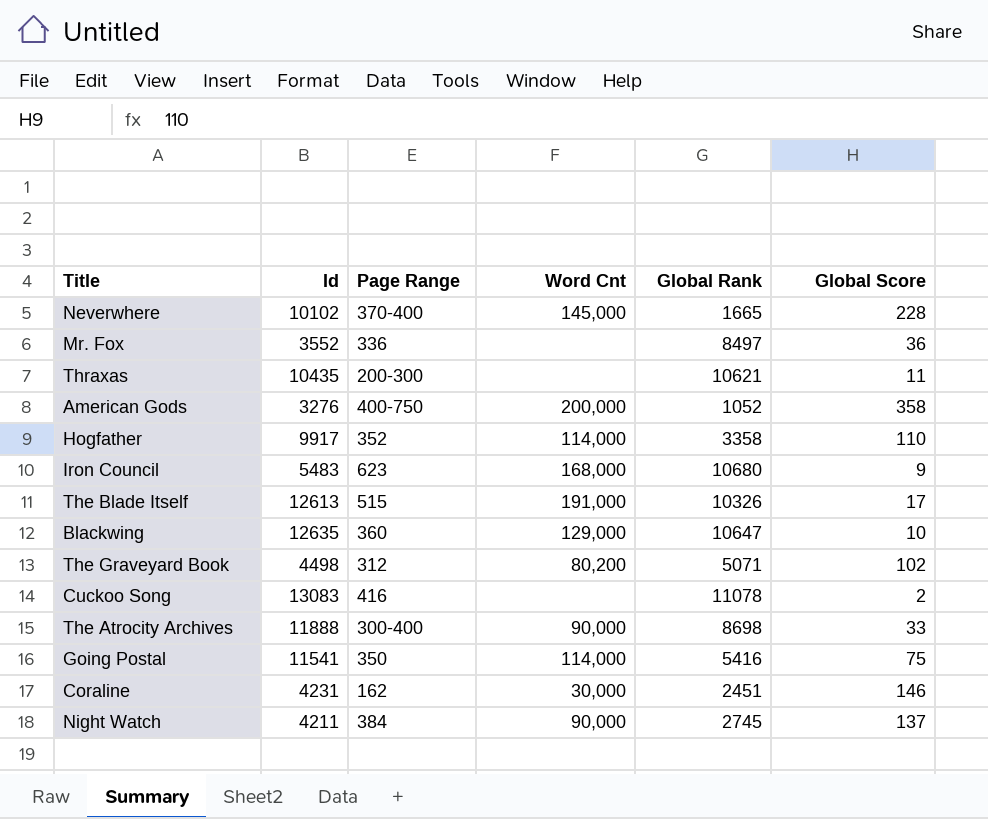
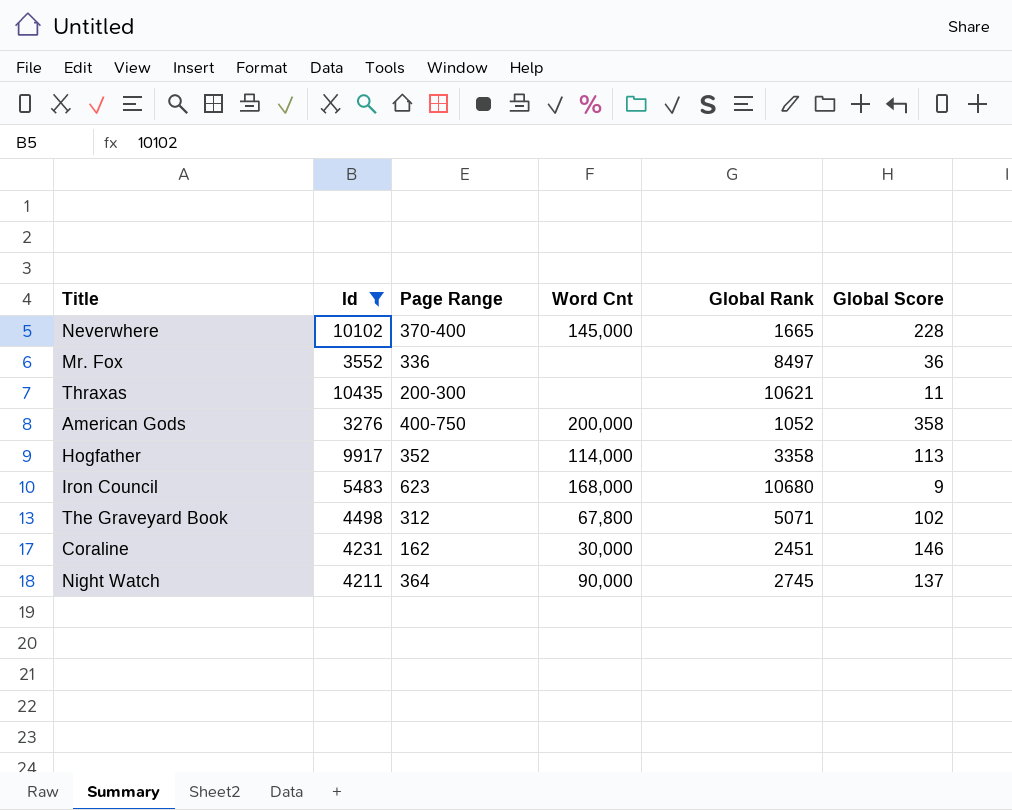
filter: none -> Id <= 10435
Hogfather | Global Score: 110 -> 113
The Graveyard Book | Word Cnt: 80,200 -> 67,800
Night Watch | Page Range: 384 -> 364

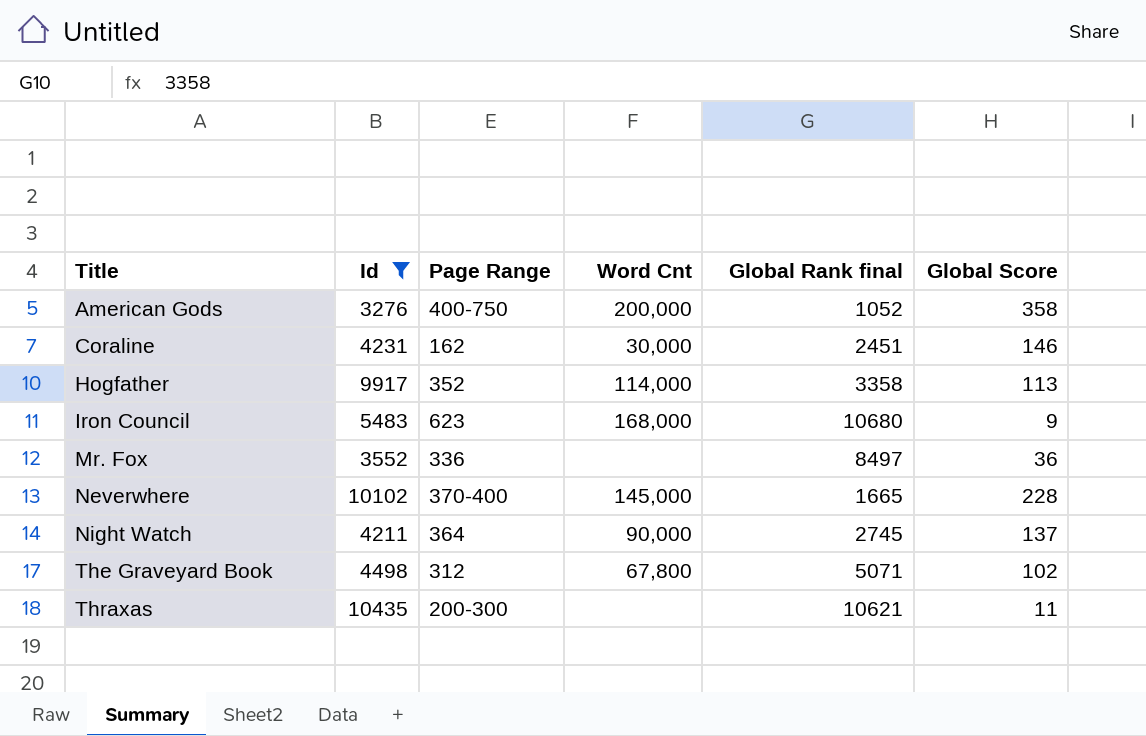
row order: none -> Title ascending
column name: Global Rank -> Global Rank final

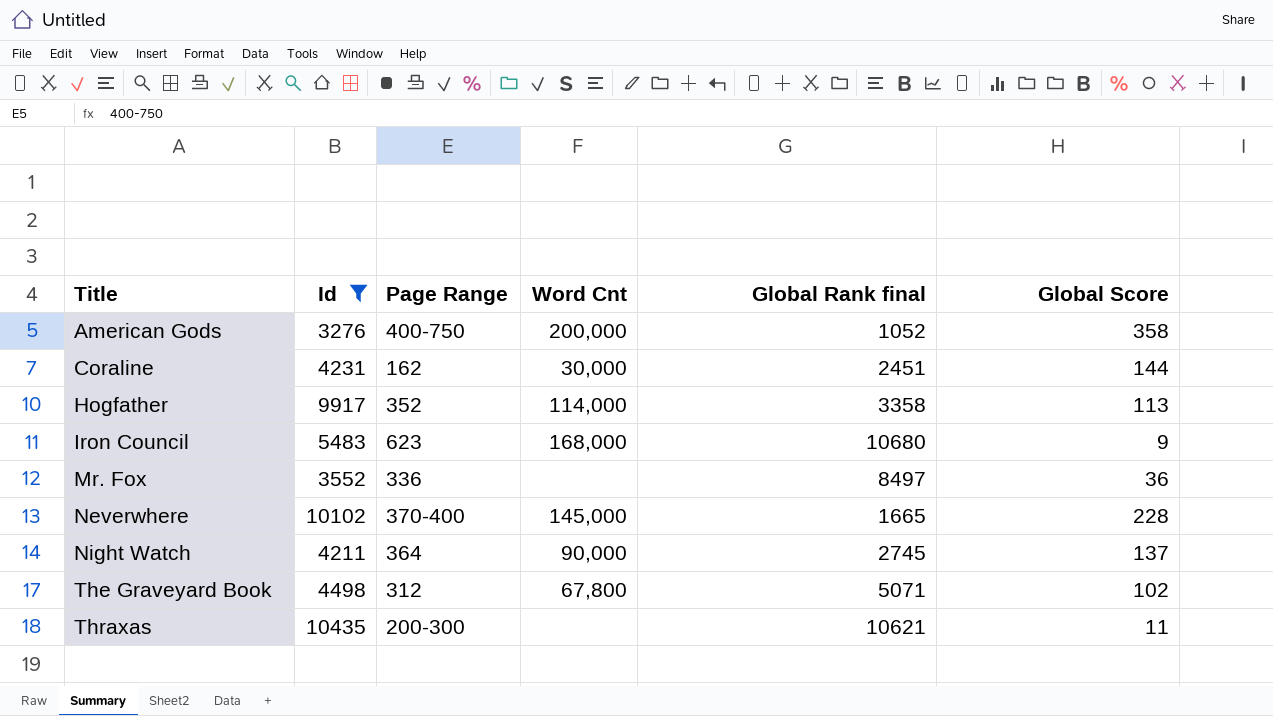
Coraline | Global Score: 146 -> 144

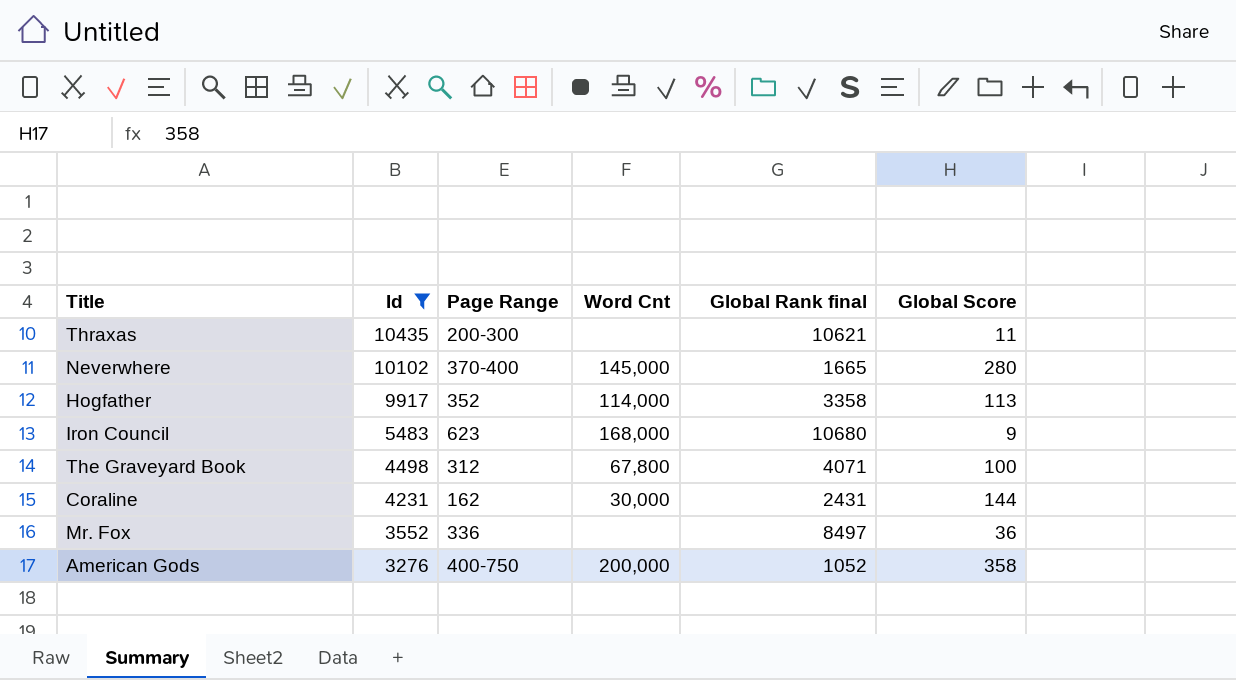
row order: Title ascending -> Id descending
row Night Watch: 4211 | 364 | 90,000 | 2745 | 137 -> none
Neverwhere | Global Score: 228 -> 280
The Graveyard Book | Global Rank final: 5071 -> 4071
The Graveyard Book | Global Score: 102 -> 100
Coraline | Global Rank final: 2451 -> 2431

